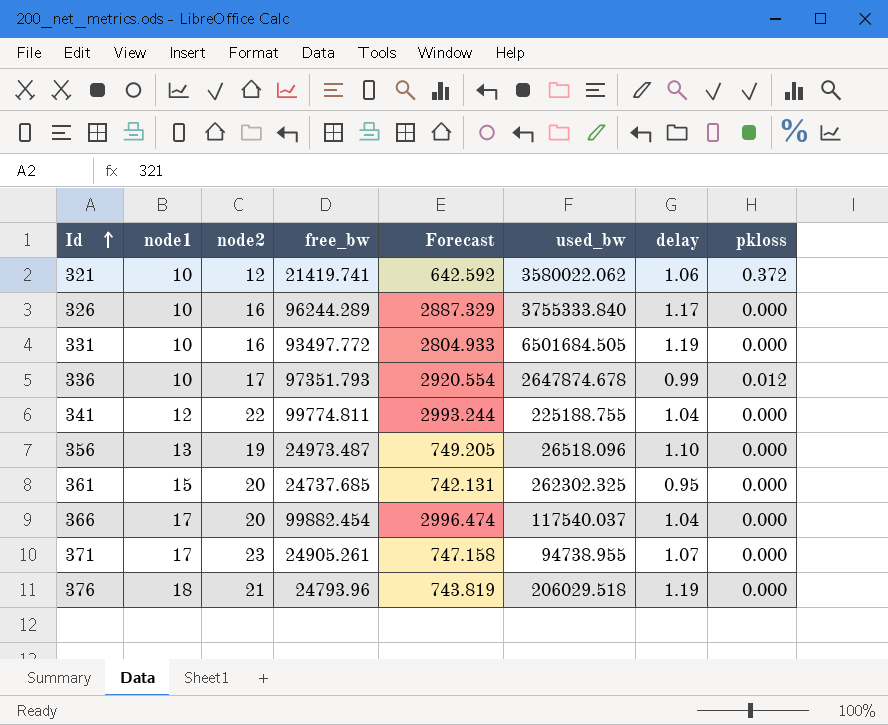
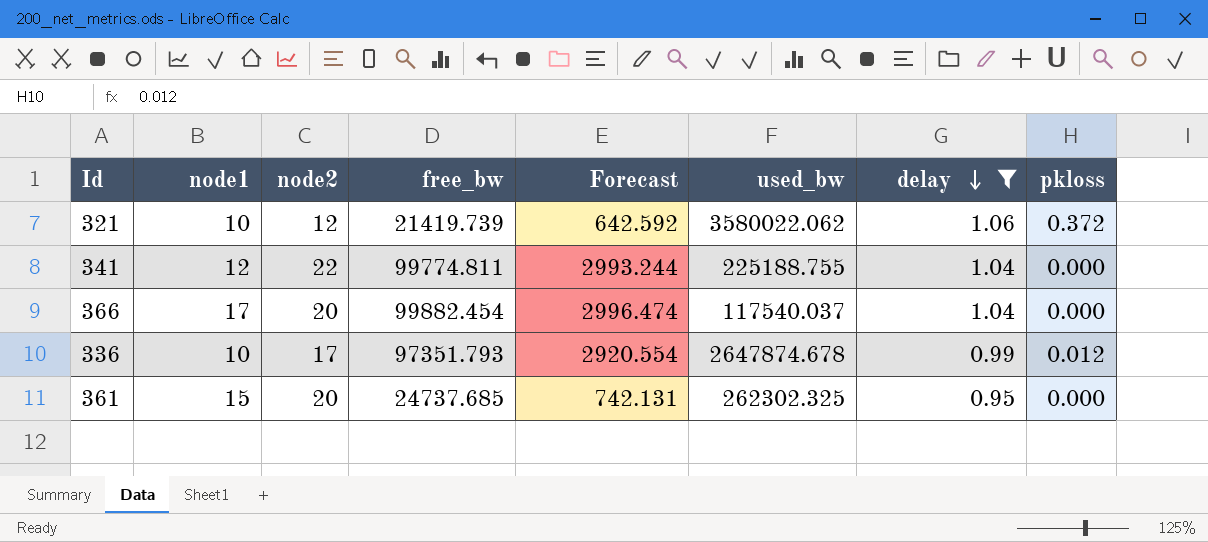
filter: none -> delay <= 1.06
row order: Id ascending -> delay descending
321 | free_bw: 21419.741 -> 21419.739

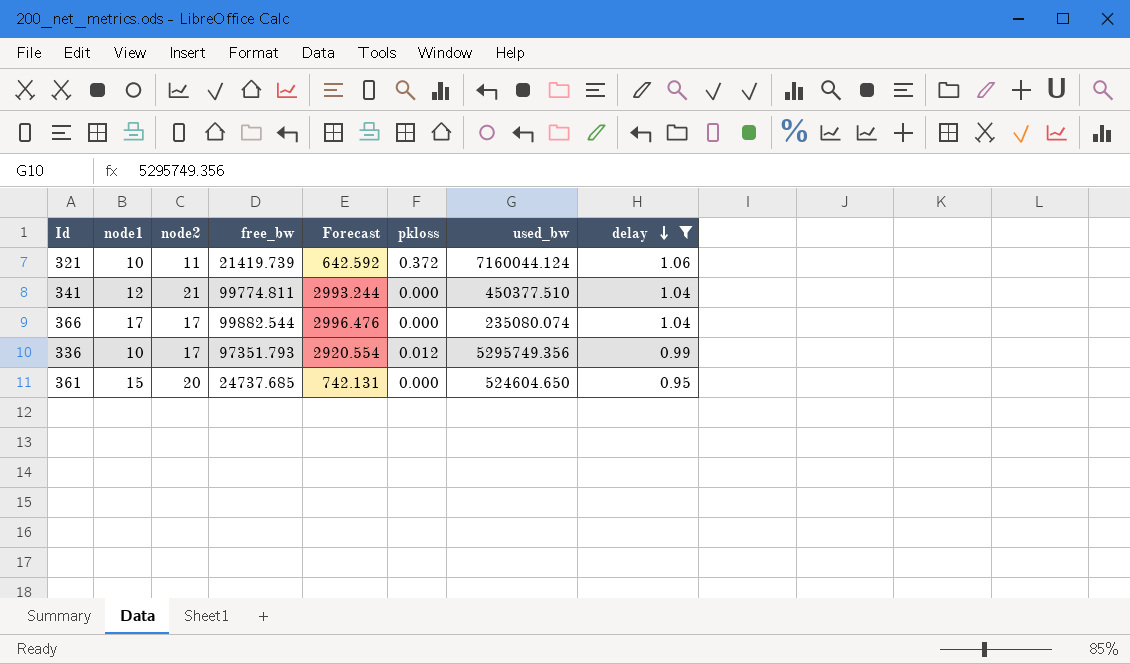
column pkloss | position: 8 -> 6
321 | node2: 12 -> 11
321 | used_bw: 3580022.062 -> 7160044.124
341 | node2: 22 -> 21
341 | used_bw: 225188.755 -> 450377.510
366 | node2: 20 -> 17
366 | free_bw: 99882.454 -> 99882.544
366 | Forecast: 2996.474 -> 2996.476
366 | used_bw: 117540.037 -> 235080.074
336 | used_bw: 2647874.678 -> 5295749.356
361 | used_bw: 262302.325 -> 524604.650

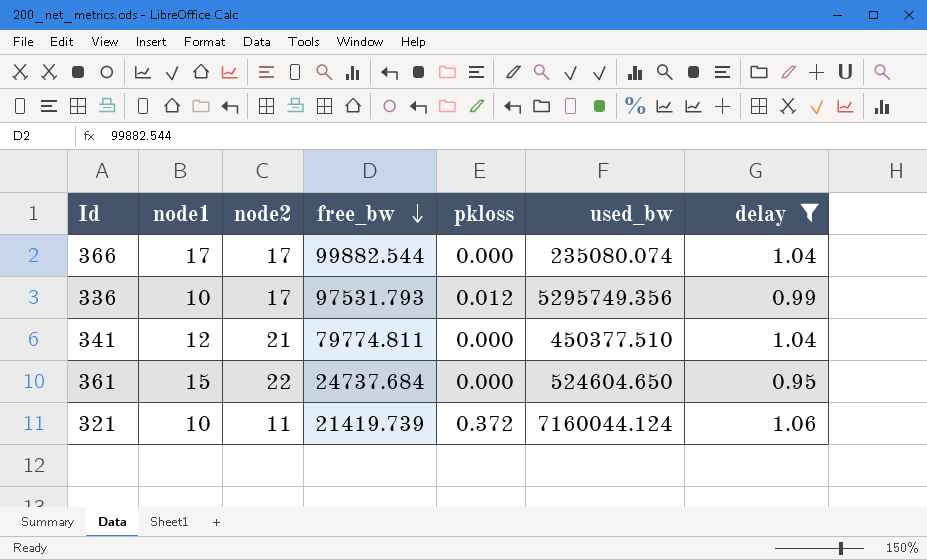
row order: delay descending -> free_bw descending
column Forecast | formula: [free_bw] * 0.03 -> none
336 | free_bw: 97351.793 -> 97531.793
341 | free_bw: 99774.811 -> 79774.811
361 | node2: 20 -> 22
361 | free_bw: 24737.685 -> 24737.684

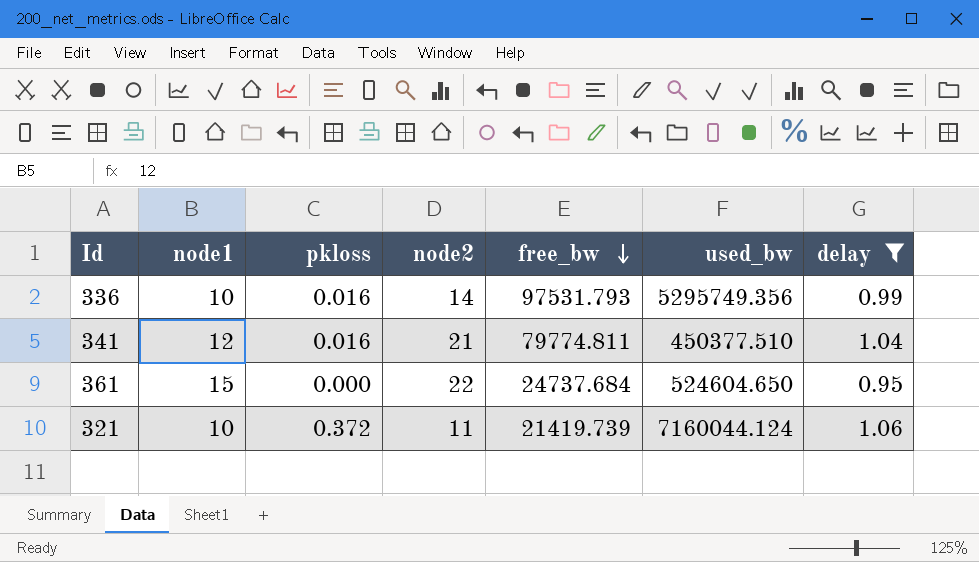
column pkloss | position: 5 -> 3
row 366: 17 | 17 | 99882.544 | 0.000 | 235080.074 | 1.04 -> none
336 | pkloss: 0.012 -> 0.016
336 | node2: 17 -> 14
341 | pkloss: 0.000 -> 0.016

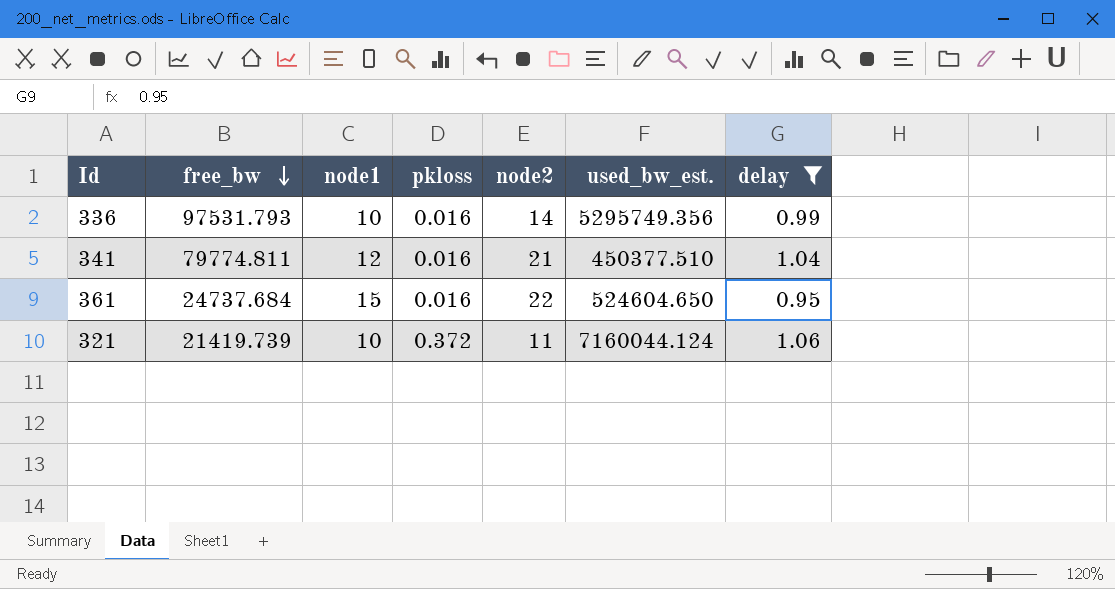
column free_bw | position: 5 -> 2
column name: used_bw -> used_bw_est.
361 | pkloss: 0.000 -> 0.016

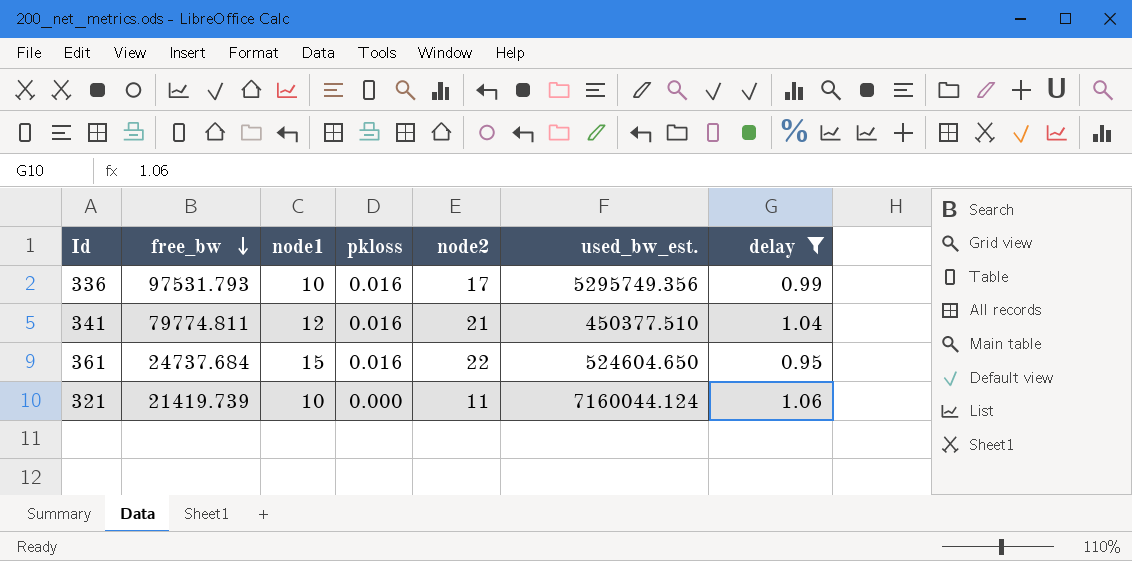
336 | node2: 14 -> 17
321 | pkloss: 0.372 -> 0.000

